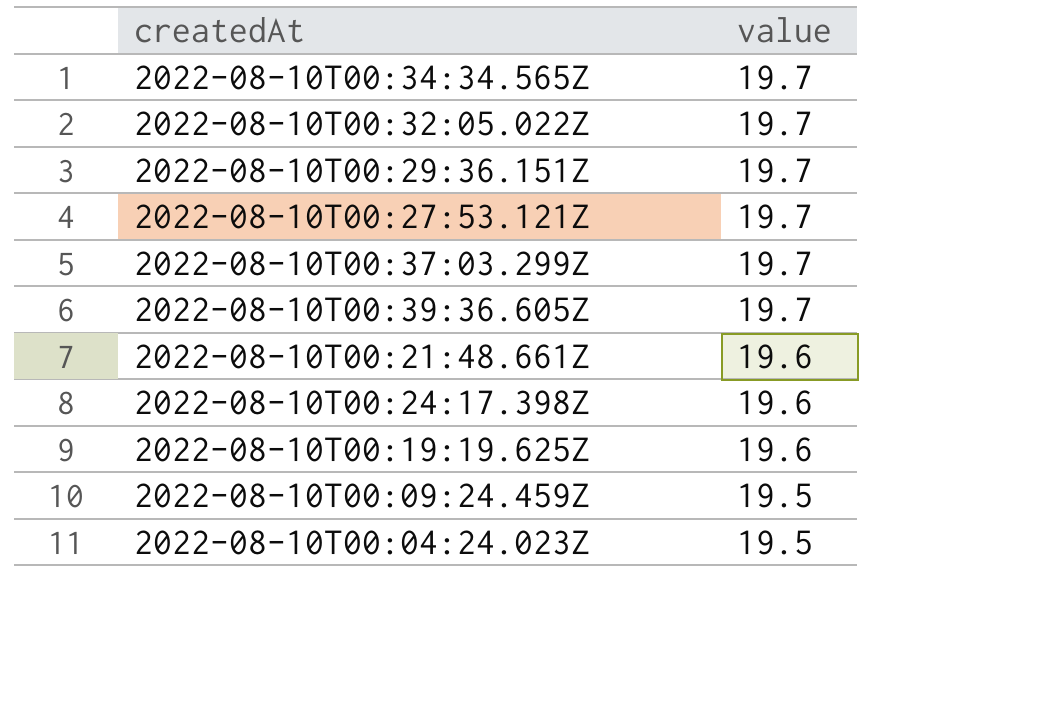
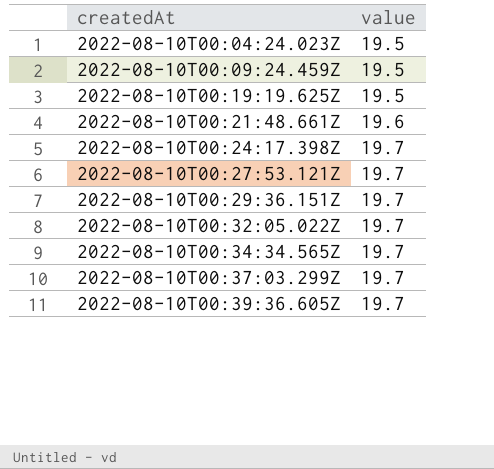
row order: value descending -> createdAt ascending
2022-08-10T00:19:19.625Z | value: 19.6 -> 19.5
2022-08-10T00:24:17.398Z | value: 19.6 -> 19.7

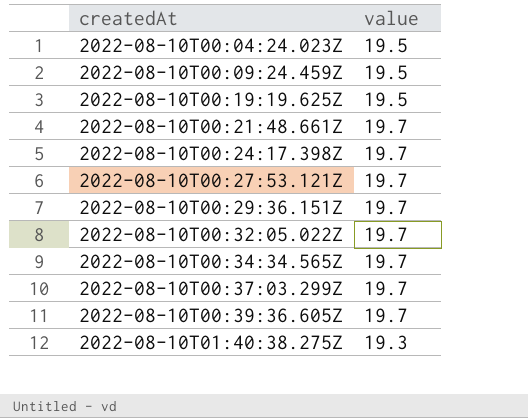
2022-08-10T00:21:48.661Z | value: 19.6 -> 19.7
row 2022-08-10T01:40:38.275Z: none -> 19.3

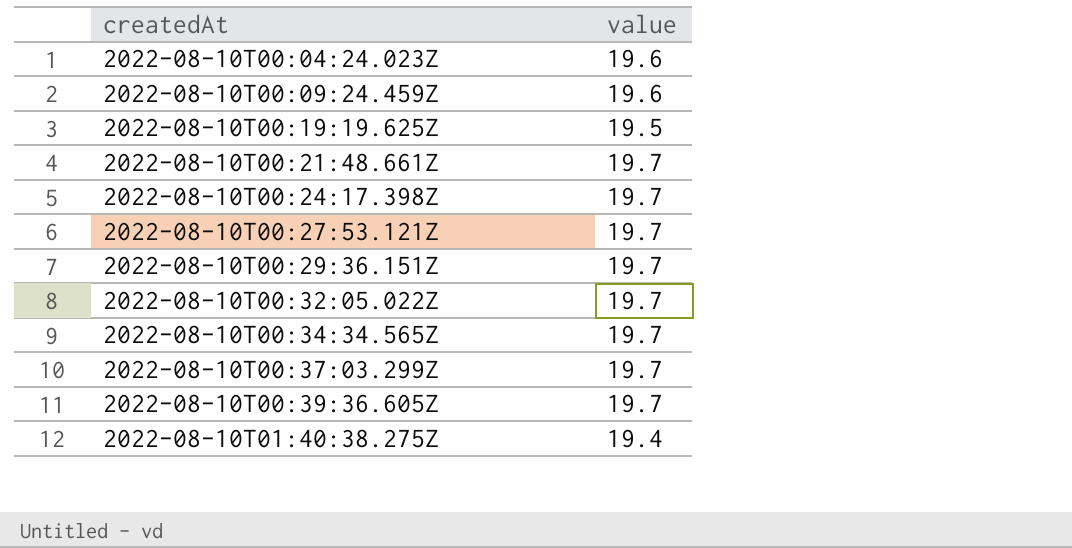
2022-08-10T00:04:24.023Z | value: 19.5 -> 19.6
2022-08-10T00:09:24.459Z | value: 19.5 -> 19.6
2022-08-10T01:40:38.275Z | value: 19.3 -> 19.4

